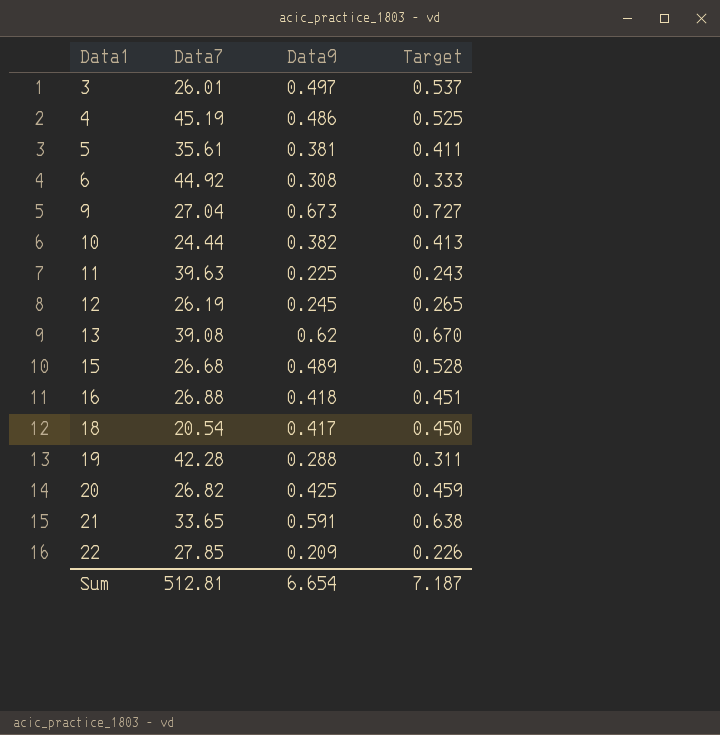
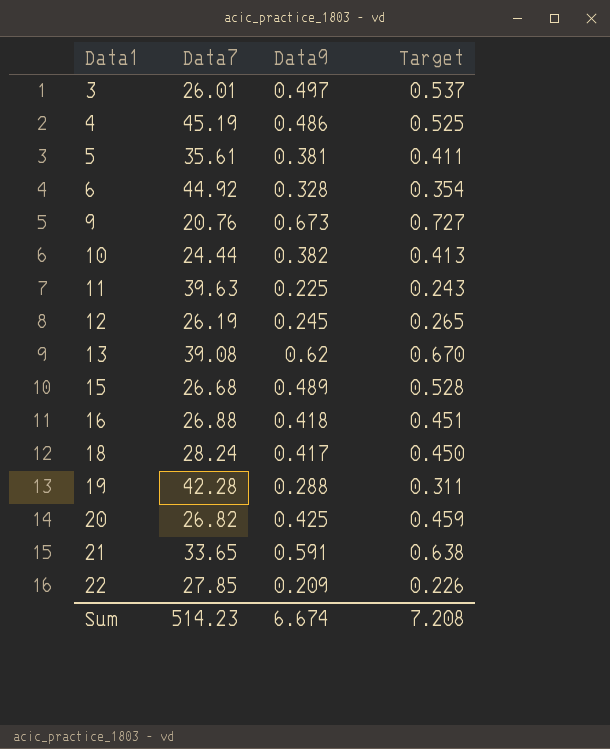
6 | Data9: 0.308 -> 0.328
6 | Target: 0.333 -> 0.354
9 | Data7: 27.04 -> 20.76
18 | Data7: 20.54 -> 28.24
Sum | Data7: 512.81 -> 514.23
Sum | Data9: 6.654 -> 6.674
Sum | Target: 7.187 -> 7.208

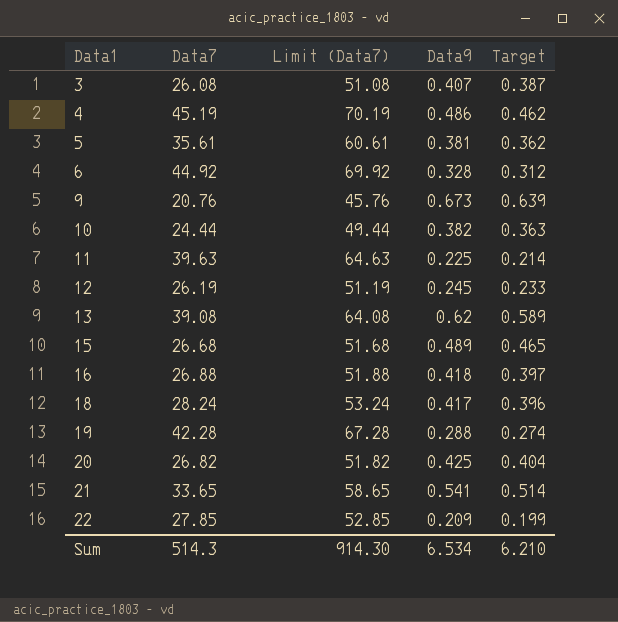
column Limit (Data7) | formula: none -> [Data7] + 25
column Target | formula: [Data9] * 1.08 -> [Data9] * 0.95
3 | Data7: 26.01 -> 26.08
3 | Data9: 0.497 -> 0.407
21 | Data9: 0.591 -> 0.541
Sum | Data7: 514.23 -> 514.3
Sum | Data9: 6.674 -> 6.534
Sum | Target: 7.208 -> 6.210

